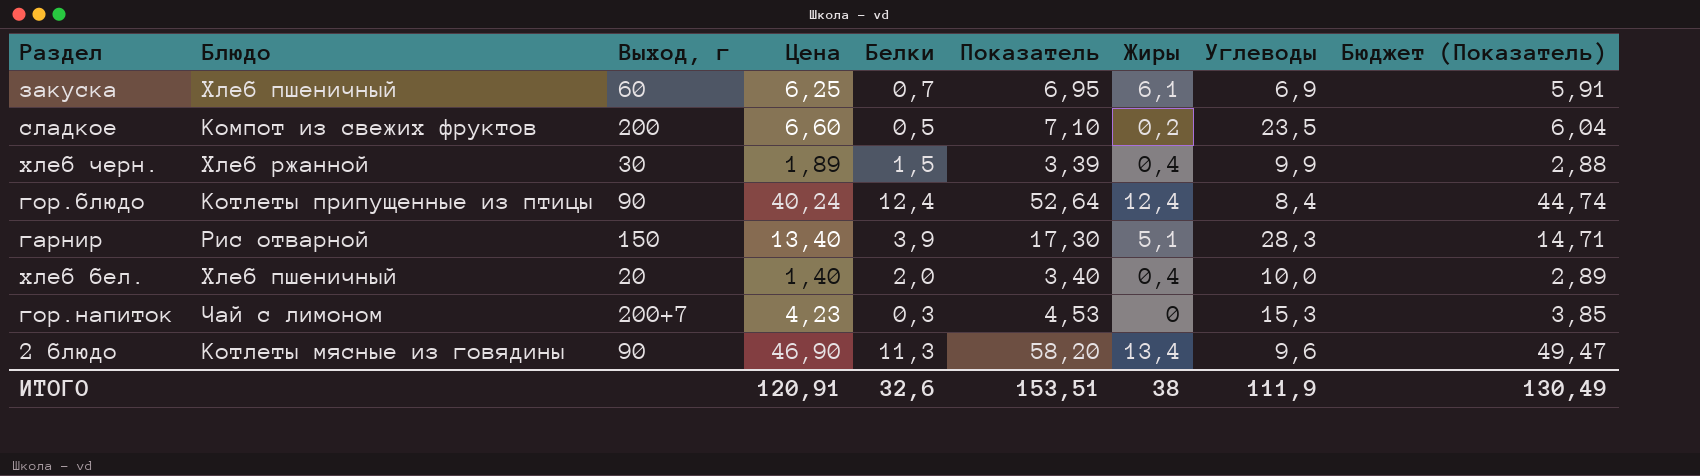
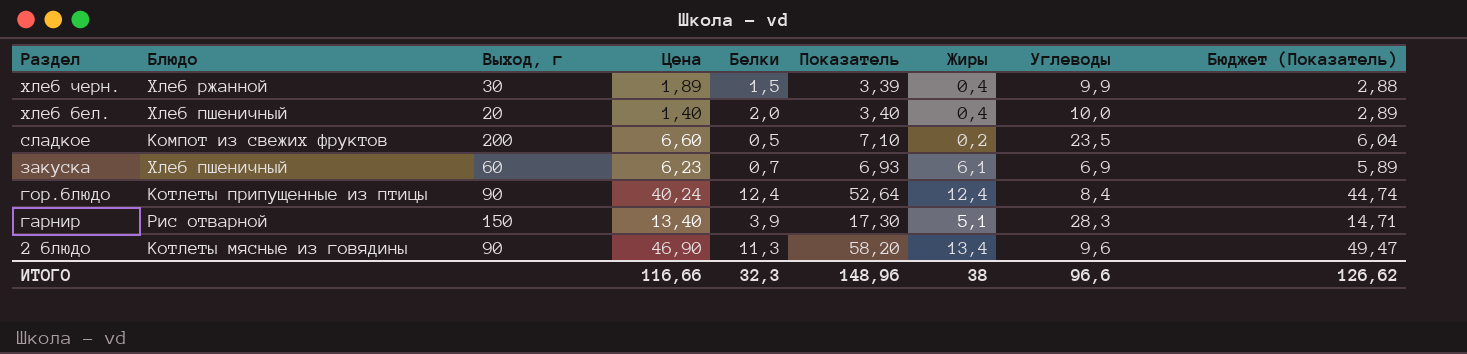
row order: none -> Раздел descending
row гор.напиток: Чай с лимоном | 200+7 | 4,23 | 0,3 | 4,53 | 0 | 15,3 | 3,85 -> none
закуска | Цена: 6,25 -> 6,23
закуска | Показатель: 6,95 -> 6,93
закуска | Бюджет (Показатель): 5,91 -> 5,89
ИТОГО | Цена: 120,91 -> 116,66
ИТОГО | Белки: 32,6 -> 32,3
ИТОГО | Показатель: 153,51 -> 148,96
ИТОГО | Углеводы: 111,9 -> 96,6
ИТОГО | Бюджет (Показатель): 130,49 -> 126,62

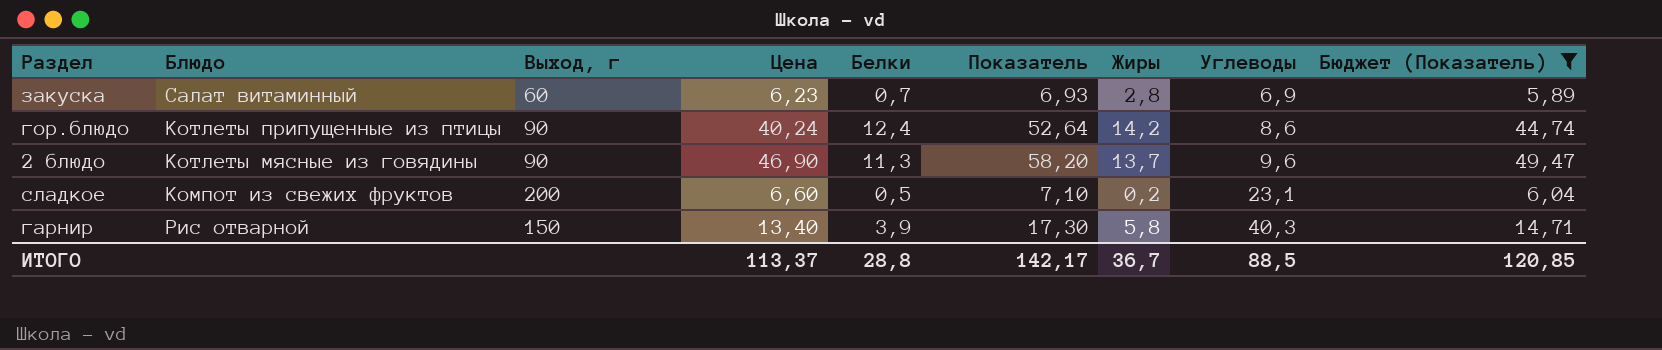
filter: none -> Бюджет (Показатель) >= 5,89
row order: Раздел descending -> Углеводы ascending
закуска | Блюдо: Хлеб пшеничный -> Салат витаминный
закуска | Жиры: 6,1 -> 2,8
гор.блюдо | Жиры: 12,4 -> 14,2
гор.блюдо | Углеводы: 8,4 -> 8,6
2 блюдо | Жиры: 13,4 -> 13,7
сладкое | Углеводы: 23,5 -> 23,1
гарнир | Жиры: 5,1 -> 5,8
гарнир | Углеводы: 28,3 -> 40,3
ИТОГО | Цена: 116,66 -> 113,37
ИТОГО | Белки: 32,3 -> 28,8
ИТОГО | Показатель: 148,96 -> 142,17
ИТОГО | Жиры: 38 -> 36,7
ИТОГО | Углеводы: 96,6 -> 88,5
ИТОГО | Бюджет (Показатель): 126,62 -> 120,85

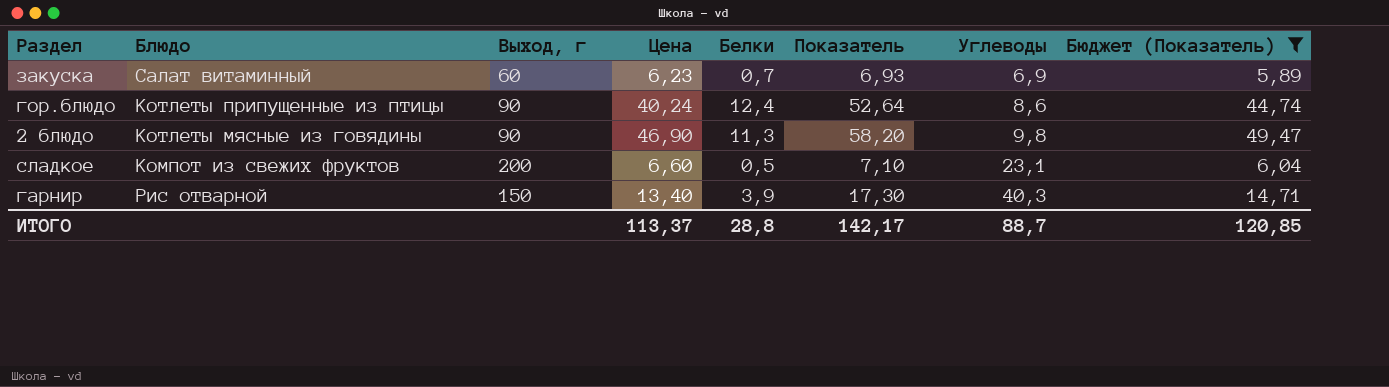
column Жиры | position: 7 -> none
2 блюдо | Углеводы: 9,6 -> 9,8
ИТОГО | Углеводы: 88,5 -> 88,7

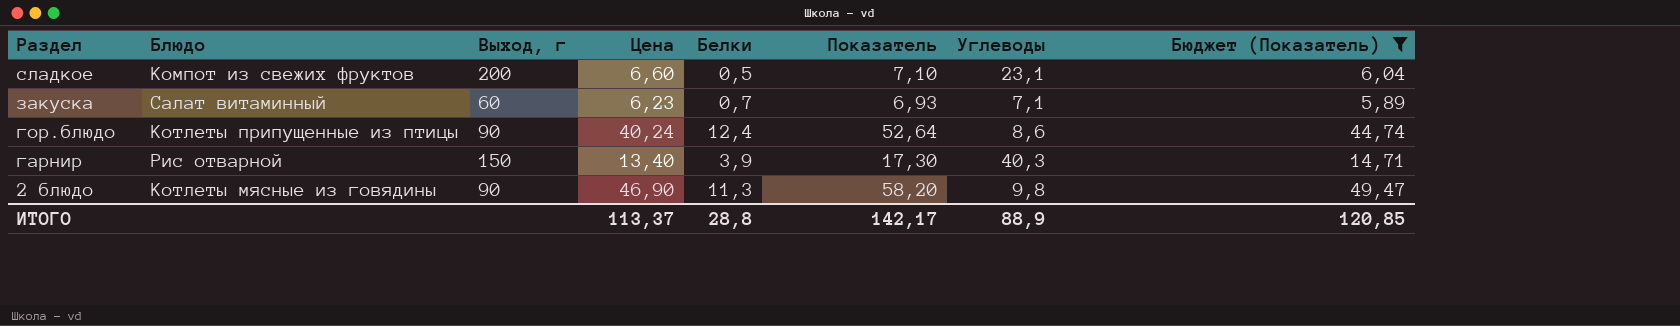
row order: Углеводы ascending -> Раздел descending
закуска | Углеводы: 6,9 -> 7,1
ИТОГО | Углеводы: 88,7 -> 88,9

